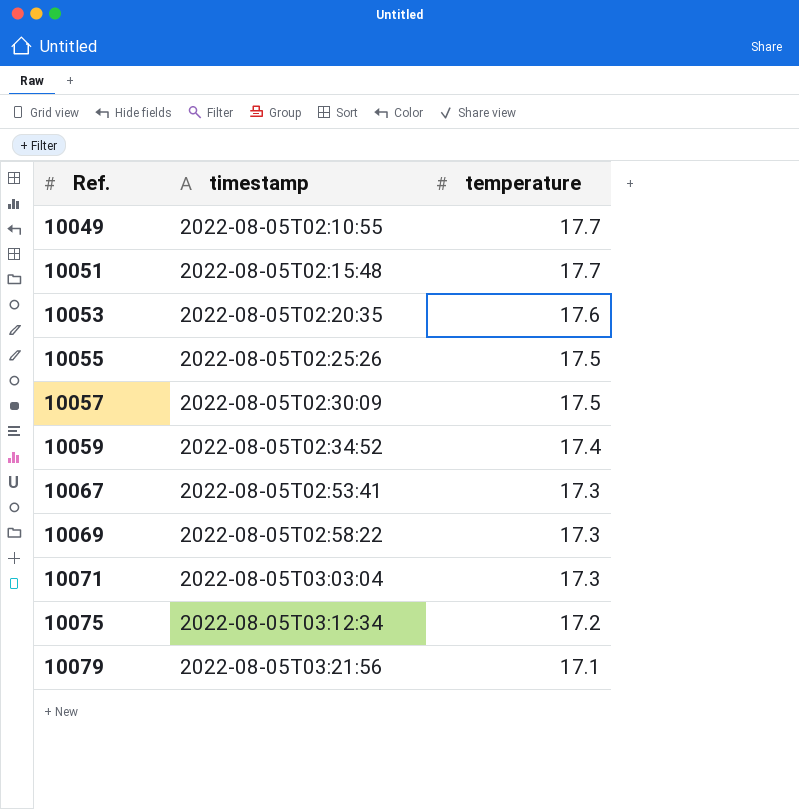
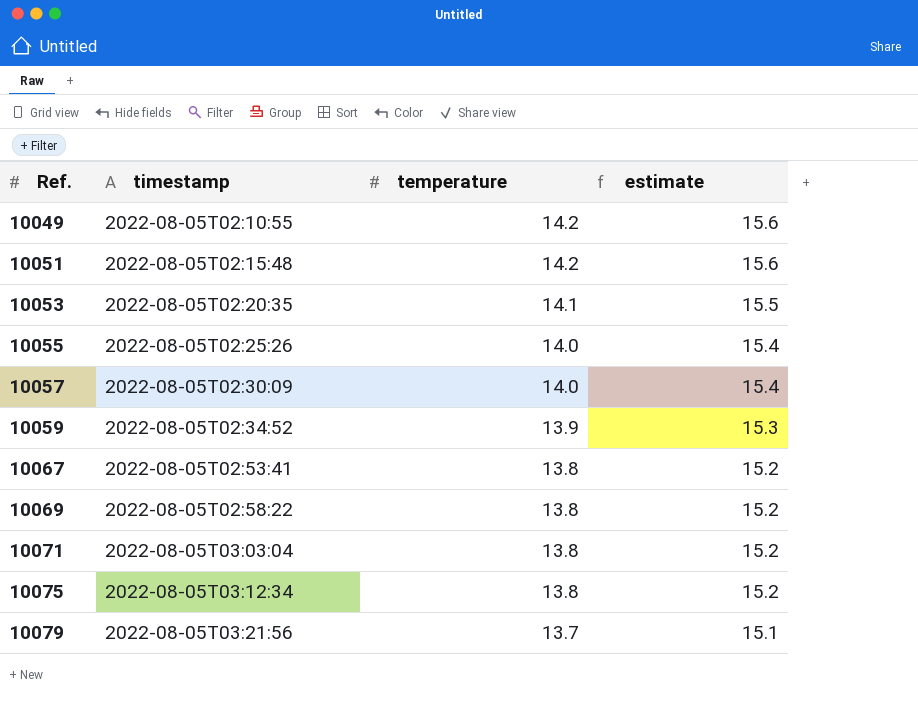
column estimate | formula: none -> [temperature] * 1.1
10049 | temperature: 17.7 -> 14.2
10051 | temperature: 17.7 -> 14.2
10053 | temperature: 17.6 -> 14.1
10055 | temperature: 17.5 -> 14.0
10057 | temperature: 17.5 -> 14.0
10059 | temperature: 17.4 -> 13.9
10067 | temperature: 17.3 -> 13.8
10069 | temperature: 17.3 -> 13.8
10071 | temperature: 17.3 -> 13.8
10075 | temperature: 17.2 -> 13.8
10079 | temperature: 17.1 -> 13.7

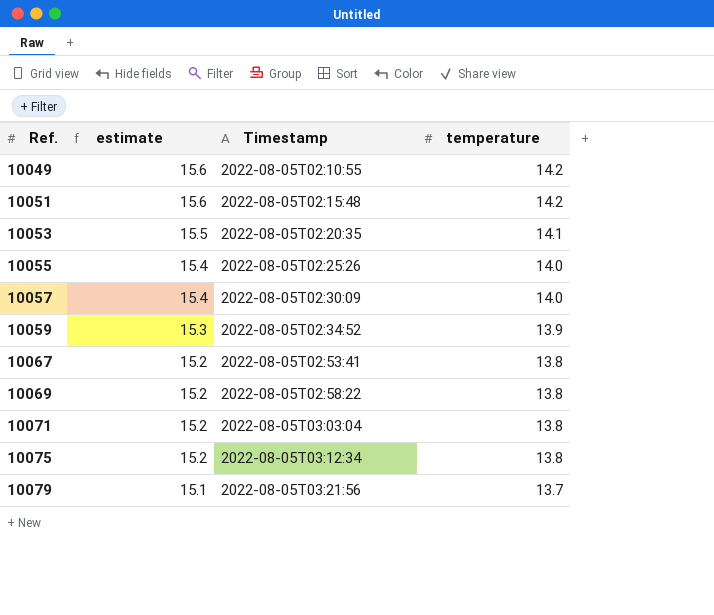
column estimate | position: 4 -> 2
column name: timestamp -> Timestamp

